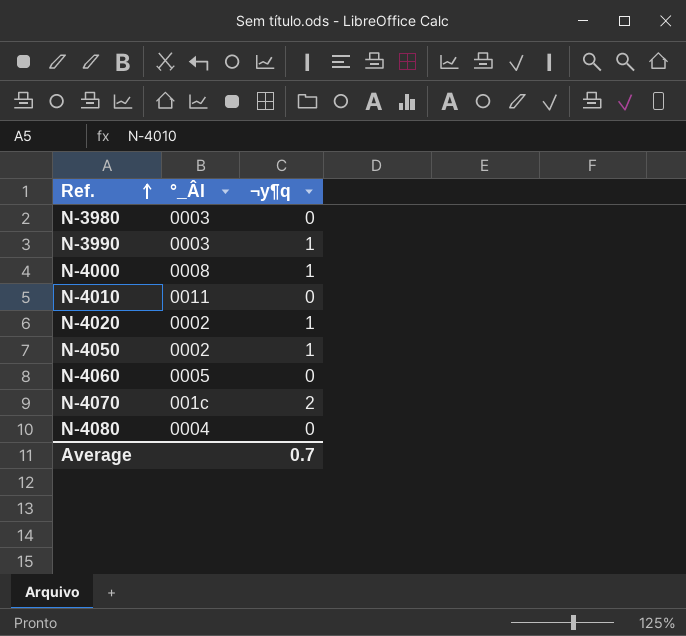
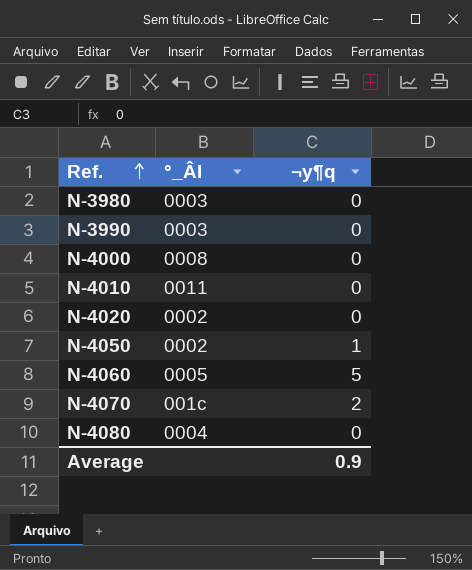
N-3990 | ¬y¶q: 1 -> 0
N-4000 | ¬y¶q: 1 -> 0
N-4020 | ¬y¶q: 1 -> 0
N-4060 | ¬y¶q: 0 -> 5
Average | ¬y¶q: 0.7 -> 0.9

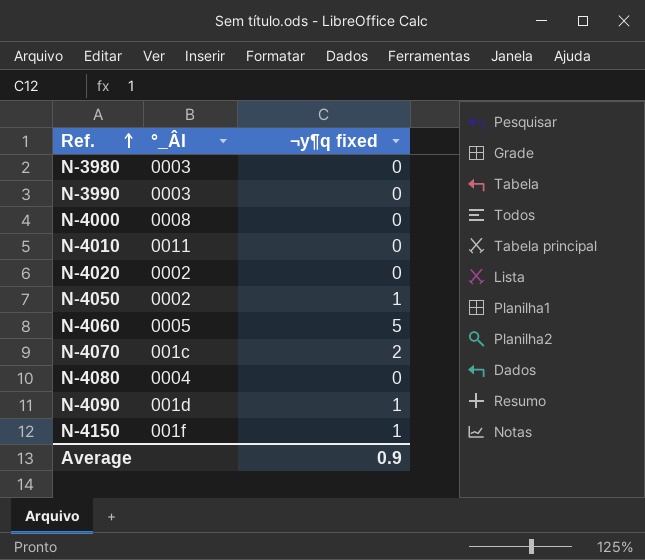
column name: ¬y¶q -> ¬y¶q fixed
row N-4090: none -> 001d | 1
row N-4150: none -> 001f | 1

